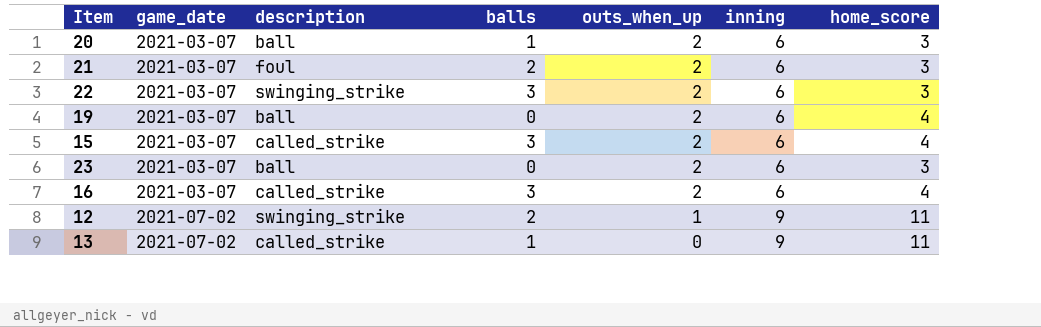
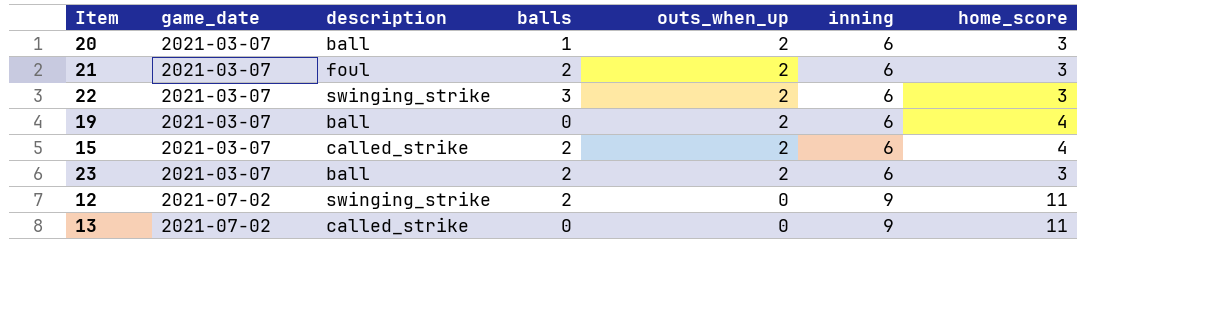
row 16: 2021-03-07 | called_strike | 3 | 2 | 6 | 4 -> none
15 | balls: 3 -> 2
23 | balls: 0 -> 2
12 | outs_when_up: 1 -> 0
13 | balls: 1 -> 0

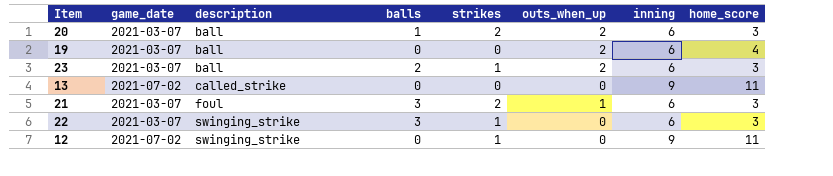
row order: game_date ascending -> description ascending
column strikes | position: none -> 5
row 15: 2021-03-07 | called_strike | 2 | 2 | 6 | 4 -> none
21 | balls: 2 -> 3
21 | outs_when_up: 2 -> 1
22 | outs_when_up: 2 -> 0
12 | balls: 2 -> 0

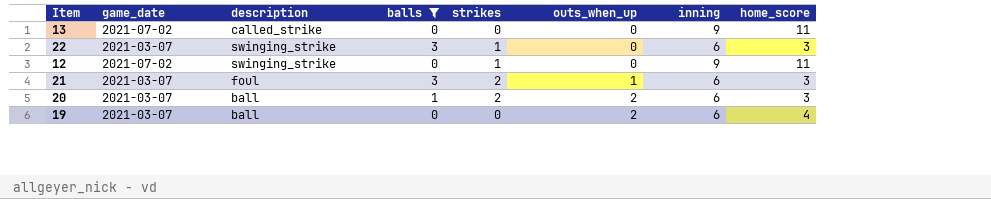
filter: none -> balls != 2
row order: description ascending -> outs_when_up ascending

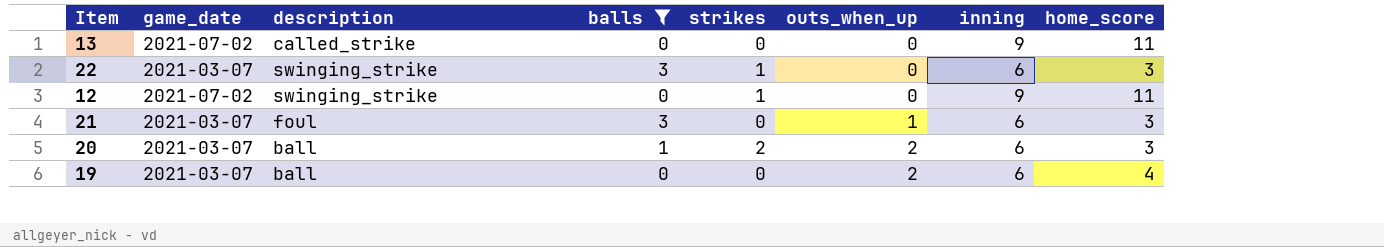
21 | strikes: 2 -> 0

